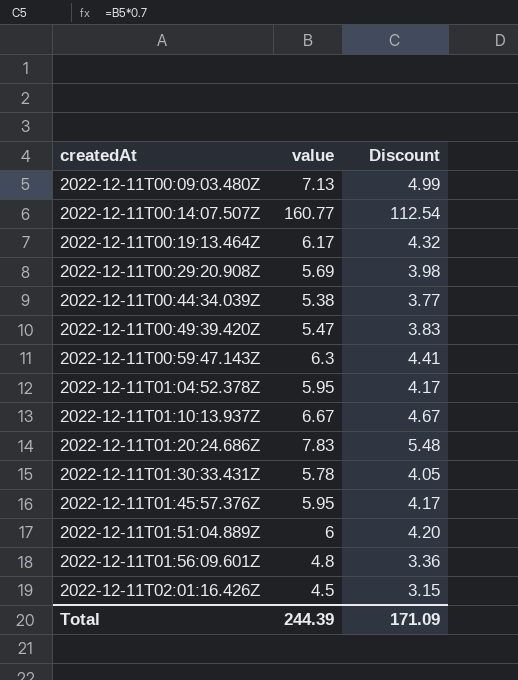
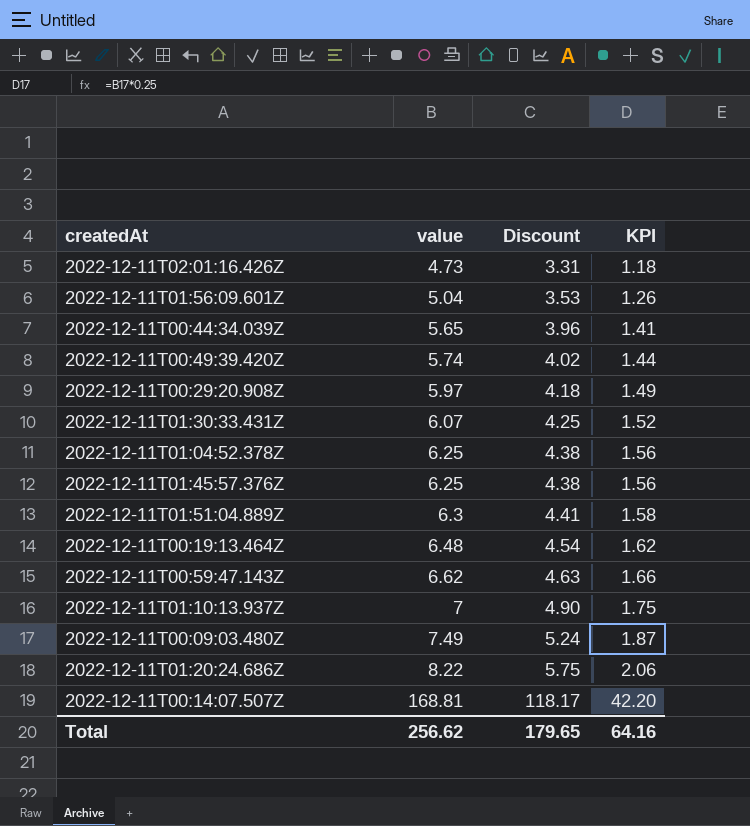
row order: createdAt ascending -> value ascending
column KPI | formula: none -> [value] * 0.25
2022-12-11T02:01:16.426Z | value: 4.5 -> 4.73
2022-12-11T02:01:16.426Z | Discount: 3.15 -> 3.31
2022-12-11T01:56:09.601Z | value: 4.8 -> 5.04
2022-12-11T01:56:09.601Z | Discount: 3.36 -> 3.53
2022-12-11T00:44:34.039Z | value: 5.38 -> 5.65
2022-12-11T00:44:34.039Z | Discount: 3.77 -> 3.96
2022-12-11T00:49:39.420Z | value: 5.47 -> 5.74
2022-12-11T00:49:39.420Z | Discount: 3.83 -> 4.02
2022-12-11T00:29:20.908Z | value: 5.69 -> 5.97
2022-12-11T00:29:20.908Z | Discount: 3.98 -> 4.18
2022-12-11T01:30:33.431Z | value: 5.78 -> 6.07
2022-12-11T01:30:33.431Z | Discount: 4.05 -> 4.25
2022-12-11T01:04:52.378Z | value: 5.95 -> 6.25
2022-12-11T01:04:52.378Z | Discount: 4.17 -> 4.38
2022-12-11T01:45:57.376Z | value: 5.95 -> 6.25
2022-12-11T01:45:57.376Z | Discount: 4.17 -> 4.38
2022-12-11T01:51:04.889Z | value: 6 -> 6.3
2022-12-11T01:51:04.889Z | Discount: 4.20 -> 4.41
2022-12-11T00:19:13.464Z | value: 6.17 -> 6.48
2022-12-11T00:19:13.464Z | Discount: 4.32 -> 4.54
2022-12-11T00:59:47.143Z | value: 6.3 -> 6.62
2022-12-11T00:59:47.143Z | Discount: 4.41 -> 4.63
2022-12-11T01:10:13.937Z | value: 6.67 -> 7
2022-12-11T01:10:13.937Z | Discount: 4.67 -> 4.90
2022-12-11T00:09:03.480Z | value: 7.13 -> 7.49
2022-12-11T00:09:03.480Z | Discount: 4.99 -> 5.24
2022-12-11T01:20:24.686Z | value: 7.83 -> 8.22
2022-12-11T01:20:24.686Z | Discount: 5.48 -> 5.75
2022-12-11T00:14:07.507Z | value: 160.77 -> 168.81
2022-12-11T00:14:07.507Z | Discount: 112.54 -> 118.17
Total | value: 244.39 -> 256.62
Total | Discount: 171.09 -> 179.65

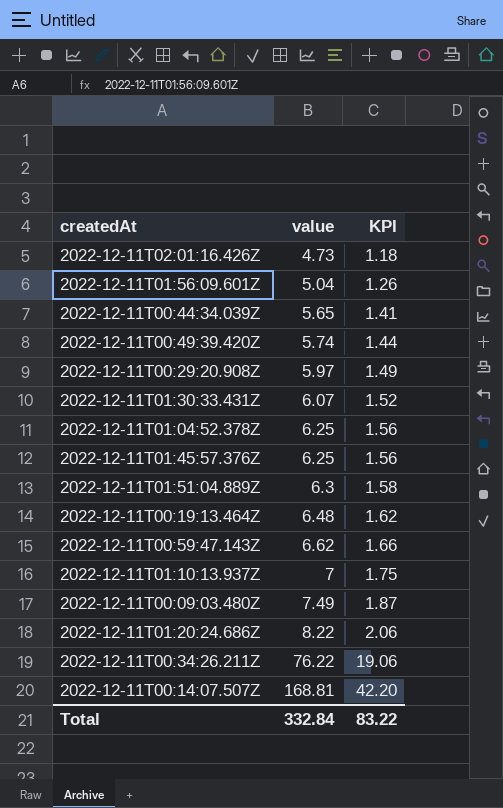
column Discount | formula: [value] * 0.7 -> none
row 2022-12-11T00:34:26.211Z: none -> 76.22 | 19.06
Total | value: 256.62 -> 332.84
Total | KPI: 64.16 -> 83.22

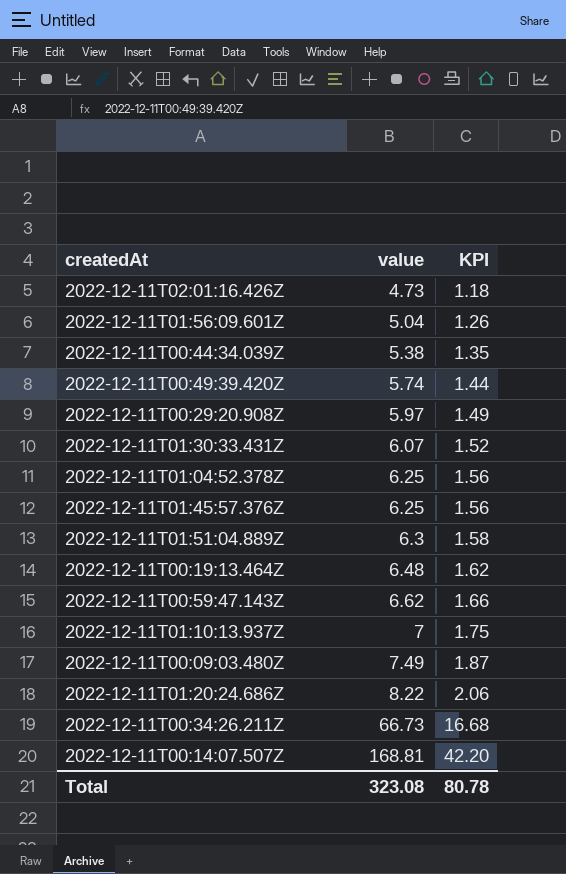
2022-12-11T00:44:34.039Z | value: 5.65 -> 5.38
2022-12-11T00:44:34.039Z | KPI: 1.41 -> 1.35
2022-12-11T00:34:26.211Z | value: 76.22 -> 66.73
2022-12-11T00:34:26.211Z | KPI: 19.06 -> 16.68
Total | value: 332.84 -> 323.08
Total | KPI: 83.22 -> 80.78

